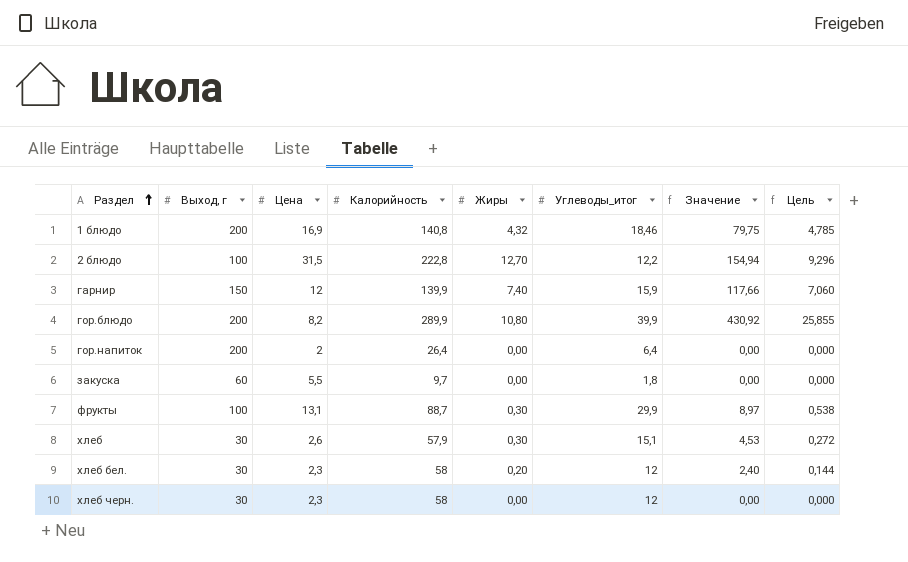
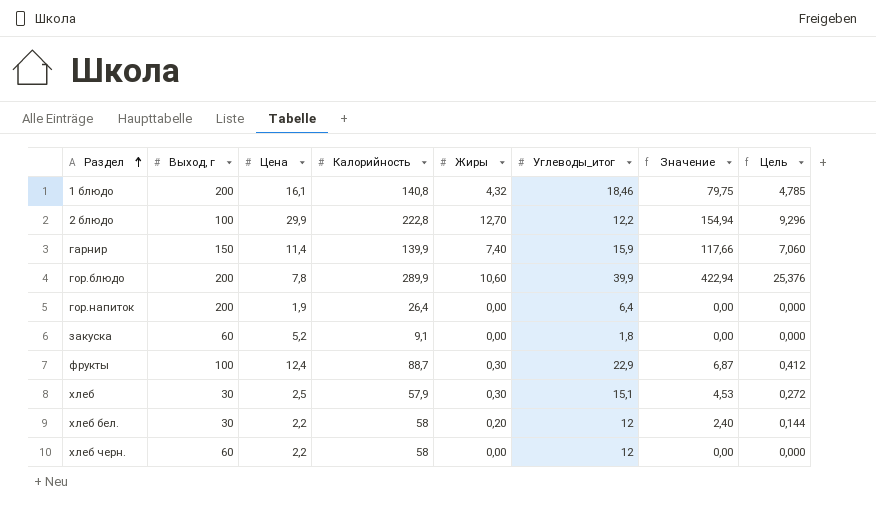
1 блюдо | Цена: 16,9 -> 16,1
2 блюдо | Цена: 31,5 -> 29,9
гарнир | Цена: 12 -> 11,4
гор.блюдо | Цена: 8,2 -> 7,8
гор.блюдо | Жиры: 10,80 -> 10,60
гор.блюдо | Значение: 430,92 -> 422,94
гор.блюдо | Цель: 25,855 -> 25,376
гор.напиток | Цена: 2 -> 1,9
закуска | Цена: 5,5 -> 5,2
закуска | Калорийность: 9,7 -> 9,1
фрукты | Цена: 13,1 -> 12,4
фрукты | Углеводы_итог: 29,9 -> 22,9
фрукты | Значение: 8,97 -> 6,87
фрукты | Цель: 0,538 -> 0,412
хлеб | Цена: 2,6 -> 2,5
хлеб бел. | Цена: 2,3 -> 2,2
хлеб черн. | Выход, г: 30 -> 60
хлеб черн. | Цена: 2,3 -> 2,2

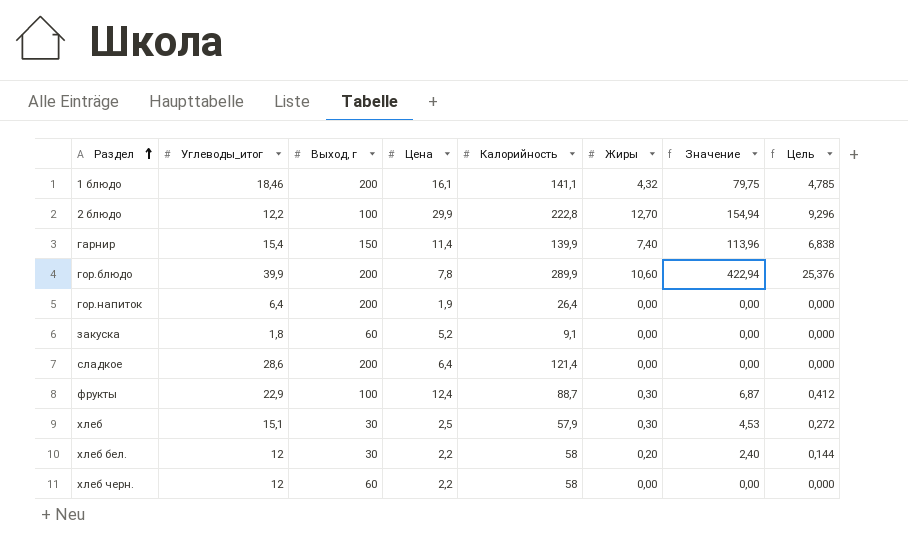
column Углеводы_итог | position: 6 -> 2
1 блюдо | Калорийность: 140,8 -> 141,1
гарнир | Углеводы_итог: 15,9 -> 15,4
гарнир | Значение: 117,66 -> 113,96
гарнир | Цель: 7,060 -> 6,838
row сладкое: none -> 28,6 | 200 | 6,4 | 121,4 | 0,00 | 0,00 | 0,000

